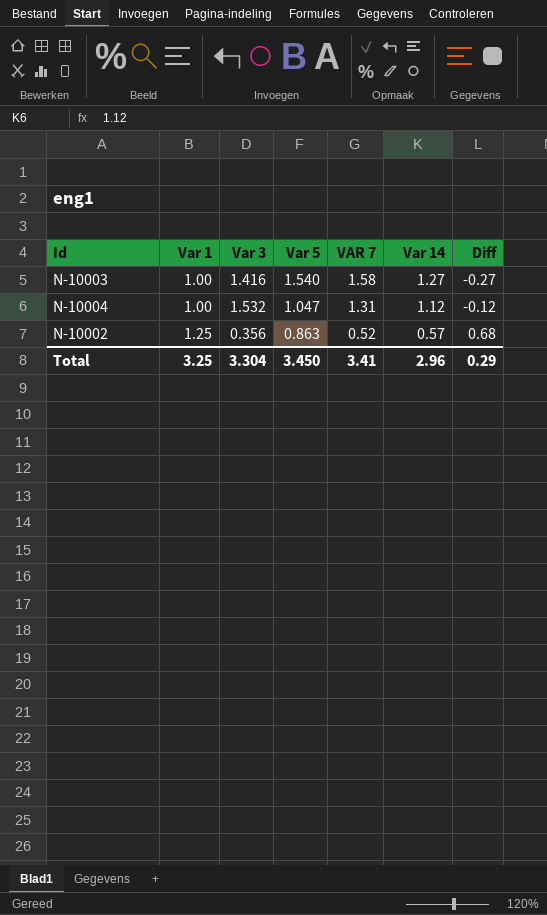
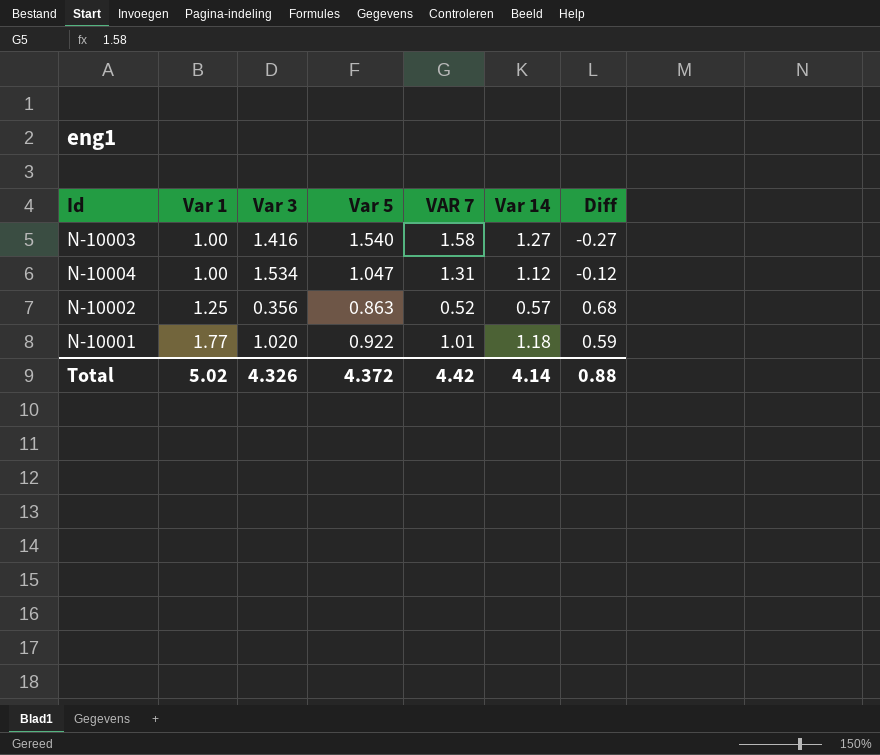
N-10004 | Var 3: 1.532 -> 1.534
row N-10001: none -> 1.77 | 1.020 | 0.922 | 1.01 | 1.18 | 0.59
Total | Var 1: 3.25 -> 5.02
Total | Var 3: 3.304 -> 4.326
Total | Var 5: 3.450 -> 4.372
Total | VAR 7: 3.41 -> 4.42
Total | Var 14: 2.96 -> 4.14
Total | Diff: 0.29 -> 0.88

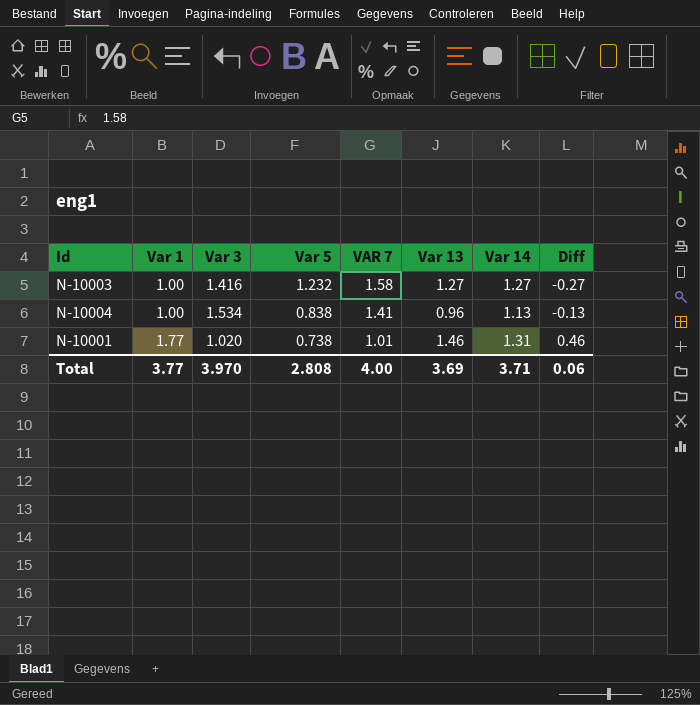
column Var 13 | position: none -> 6
row N-10002: 1.25 | 0.356 | 0.863 | 0.52 | 0.57 | 0.68 -> none
N-10003 | Var 5: 1.540 -> 1.232
N-10004 | Var 5: 1.047 -> 0.838
N-10004 | VAR 7: 1.31 -> 1.41
N-10004 | Var 14: 1.12 -> 1.13
N-10004 | Diff: -0.12 -> -0.13
N-10001 | Var 5: 0.922 -> 0.738
N-10001 | Var 14: 1.18 -> 1.31
N-10001 | Diff: 0.59 -> 0.46
Total | Var 1: 5.02 -> 3.77
Total | Var 3: 4.326 -> 3.970
Total | Var 5: 4.372 -> 2.808
Total | VAR 7: 4.42 -> 4.00
Total | Var 14: 4.14 -> 3.71
Total | Diff: 0.88 -> 0.06

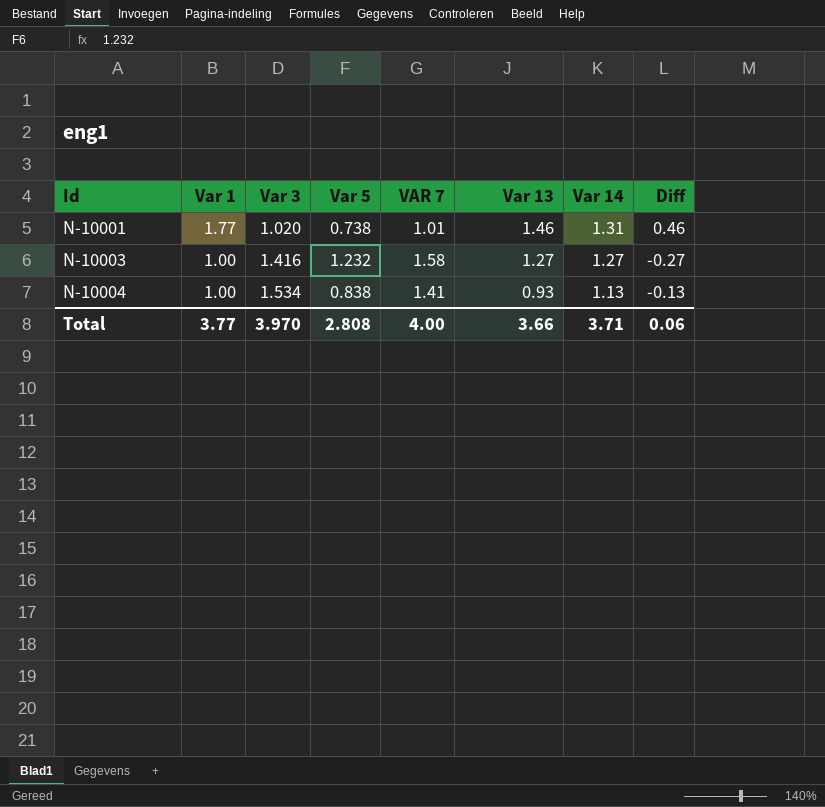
row order: Var 1 ascending -> Id ascending
N-10004 | Var 13: 0.96 -> 0.93
Total | Var 13: 3.69 -> 3.66

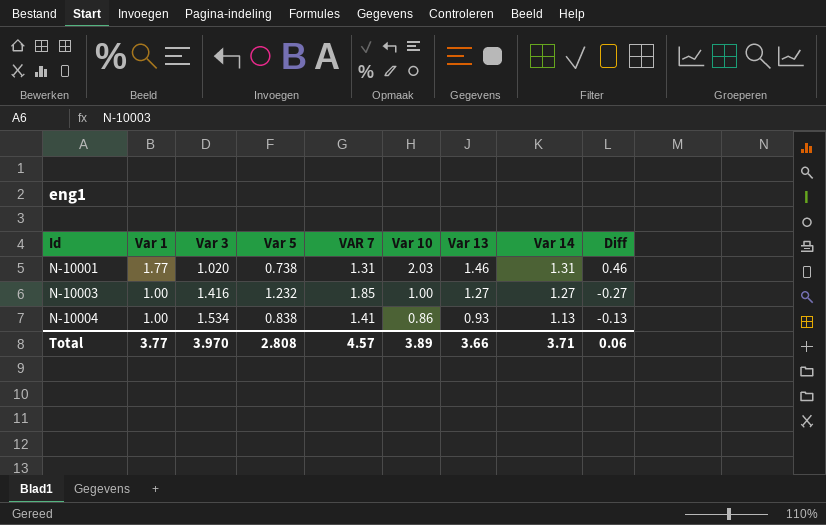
column Var 10 | position: none -> 6
N-10001 | VAR 7: 1.01 -> 1.31
N-10003 | VAR 7: 1.58 -> 1.85
Total | VAR 7: 4.00 -> 4.57

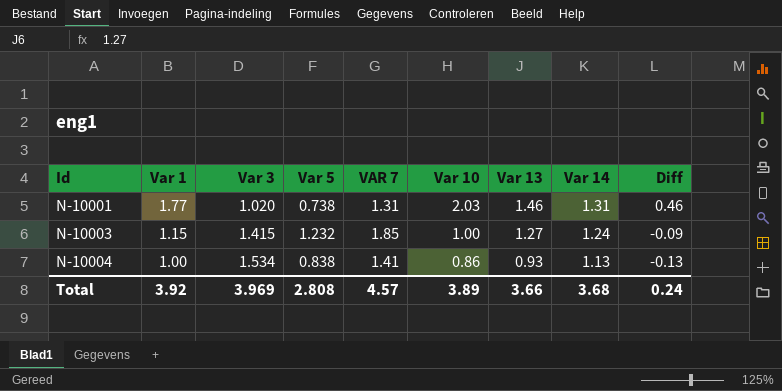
N-10003 | Var 1: 1.00 -> 1.15
N-10003 | Var 3: 1.416 -> 1.415
N-10003 | Var 14: 1.27 -> 1.24
N-10003 | Diff: -0.27 -> -0.09
Total | Var 1: 3.77 -> 3.92
Total | Var 3: 3.970 -> 3.969
Total | Var 14: 3.71 -> 3.68
Total | Diff: 0.06 -> 0.24

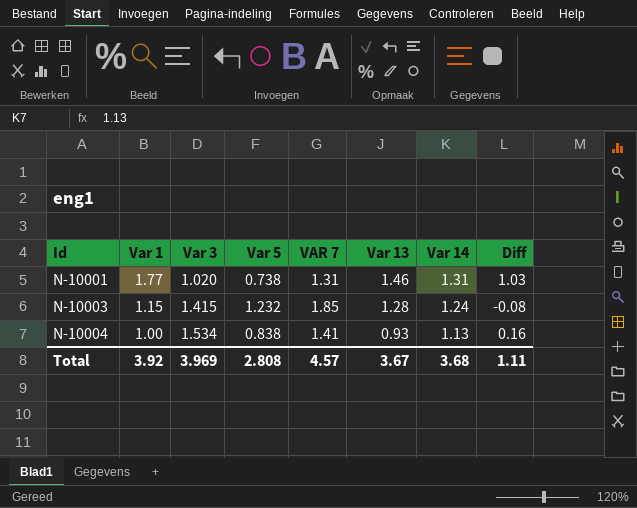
column Var 10 | position: 6 -> none
column Diff | formula: [Var 1] - [Var 14] -> [Var 1] - [Var 5]
N-10003 | Var 13: 1.27 -> 1.28
Total | Var 13: 3.66 -> 3.67
Total | Diff: 0.24 -> 1.11

